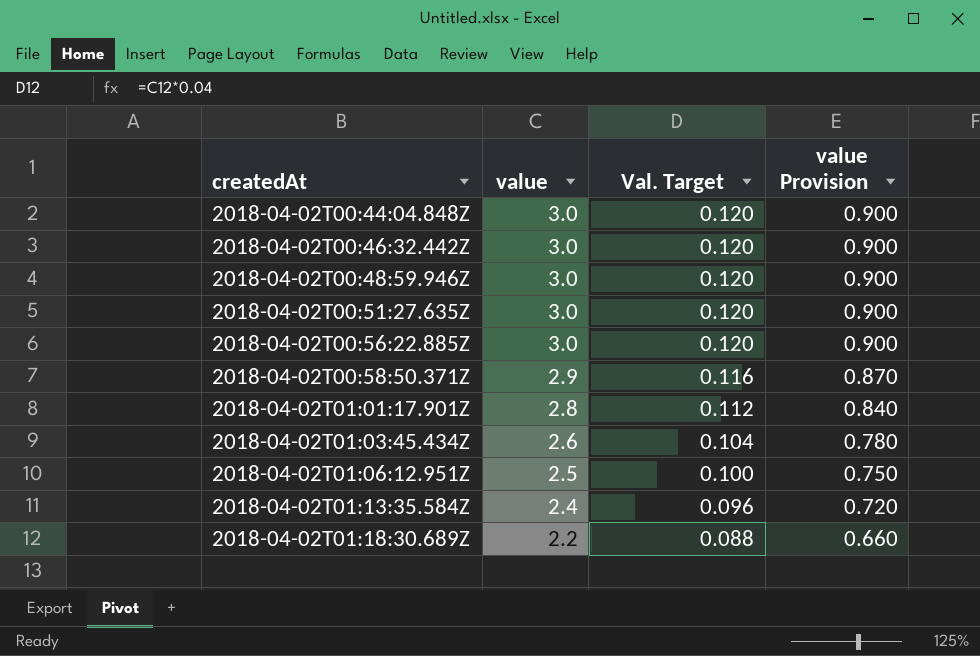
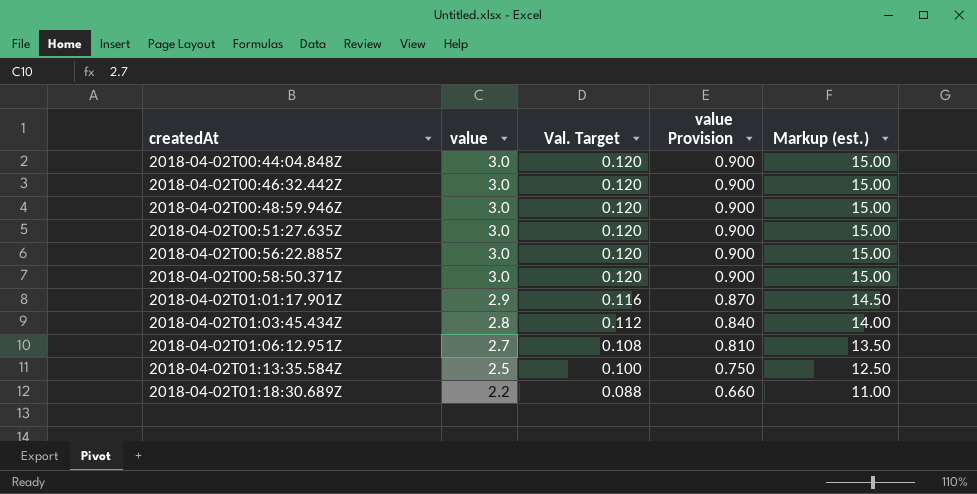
column Markup (est.) | formula: none -> [value] * 5
2018-04-02T00:58:50.371Z | value: 2.9 -> 3.0
2018-04-02T00:58:50.371Z | Val. Target: 0.116 -> 0.120
2018-04-02T00:58:50.371Z | value Provision: 0.870 -> 0.900
2018-04-02T01:01:17.901Z | value: 2.8 -> 2.9
2018-04-02T01:01:17.901Z | Val. Target: 0.112 -> 0.116
2018-04-02T01:01:17.901Z | value Provision: 0.840 -> 0.870
2018-04-02T01:03:45.434Z | value: 2.6 -> 2.8
2018-04-02T01:03:45.434Z | Val. Target: 0.104 -> 0.112
2018-04-02T01:03:45.434Z | value Provision: 0.780 -> 0.840
2018-04-02T01:06:12.951Z | value: 2.5 -> 2.7
2018-04-02T01:06:12.951Z | Val. Target: 0.100 -> 0.108
2018-04-02T01:06:12.951Z | value Provision: 0.750 -> 0.810
2018-04-02T01:13:35.584Z | value: 2.4 -> 2.5
2018-04-02T01:13:35.584Z | Val. Target: 0.096 -> 0.100
2018-04-02T01:13:35.584Z | value Provision: 0.720 -> 0.750

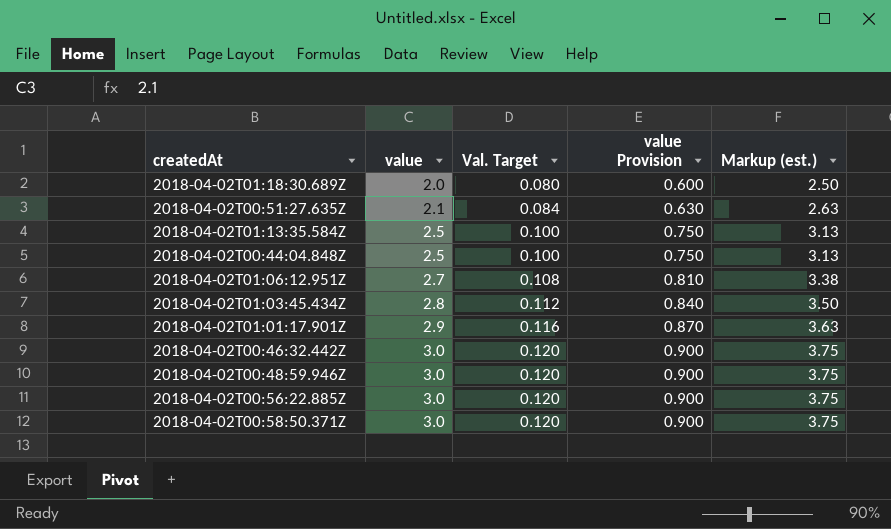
row order: createdAt ascending -> value ascending
column Markup (est.) | formula: [value] * 5 -> [value] * 1.25
2018-04-02T01:18:30.689Z | value: 2.2 -> 2.0
2018-04-02T01:18:30.689Z | Val. Target: 0.088 -> 0.080
2018-04-02T01:18:30.689Z | value Provision: 0.660 -> 0.600
2018-04-02T00:51:27.635Z | value: 3.0 -> 2.1
2018-04-02T00:51:27.635Z | Val. Target: 0.120 -> 0.084
2018-04-02T00:51:27.635Z | value Provision: 0.900 -> 0.630
2018-04-02T00:44:04.848Z | value: 3.0 -> 2.5
2018-04-02T00:44:04.848Z | Val. Target: 0.120 -> 0.100
2018-04-02T00:44:04.848Z | value Provision: 0.900 -> 0.750

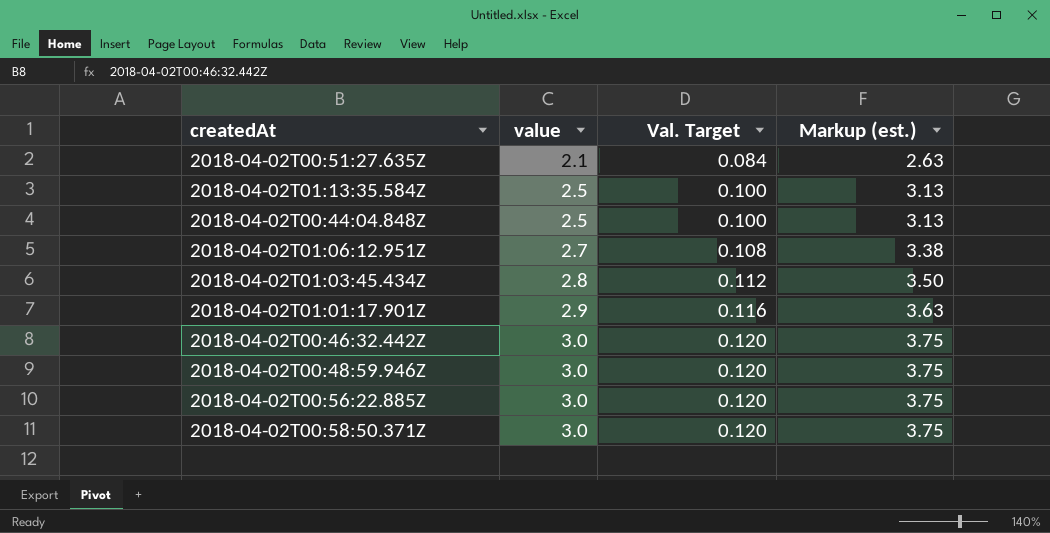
column value Provision | formula: [value] * 0.3 -> none
row 2018-04-02T01:18:30.689Z: 2.0 | 0.080 | 0.600 | 2.50 -> none

